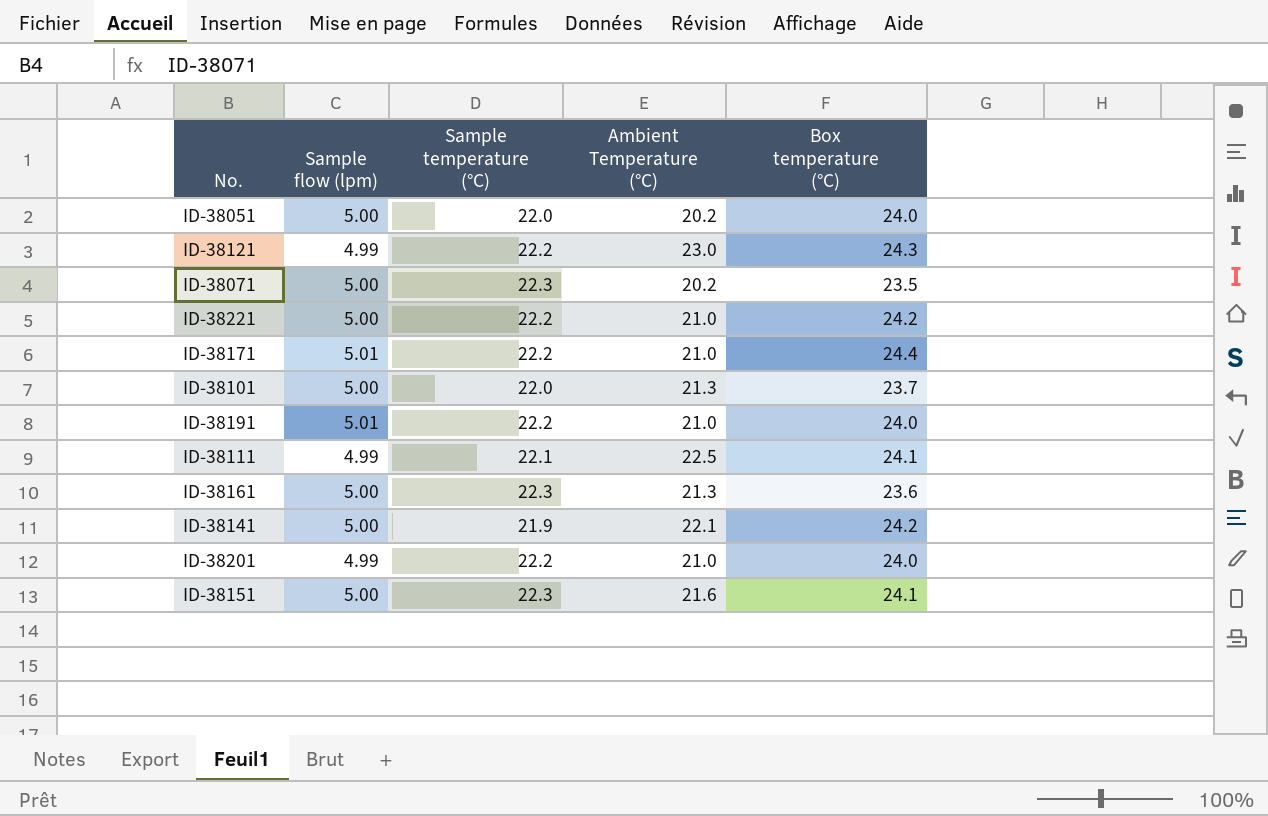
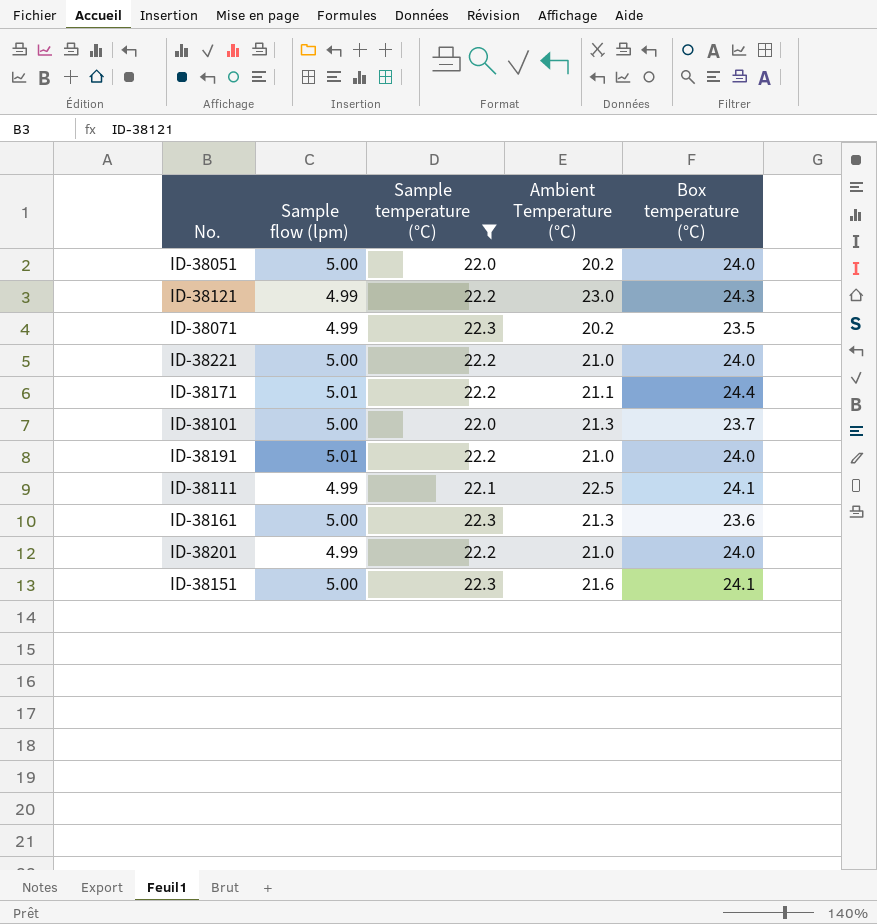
filter: none -> Sample temperature (°C) != 21.9
ID-38071 | Sample flow (lpm): 5.00 -> 4.99
ID-38221 | Box temperature (°C): 24.2 -> 24.0
ID-38171 | Ambient Temperature (°C): 21.0 -> 21.1

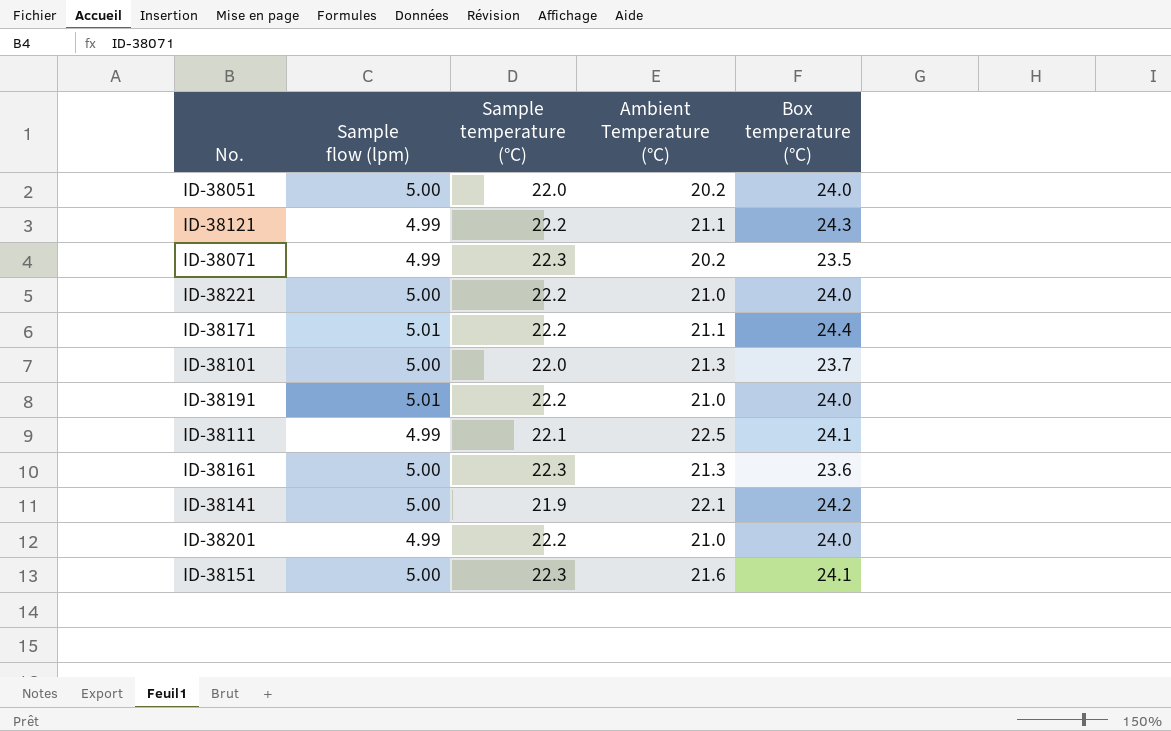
filter: Sample temperature (°C) != 21.9 -> none
ID-38121 | Ambient Temperature (°C): 23.0 -> 21.1

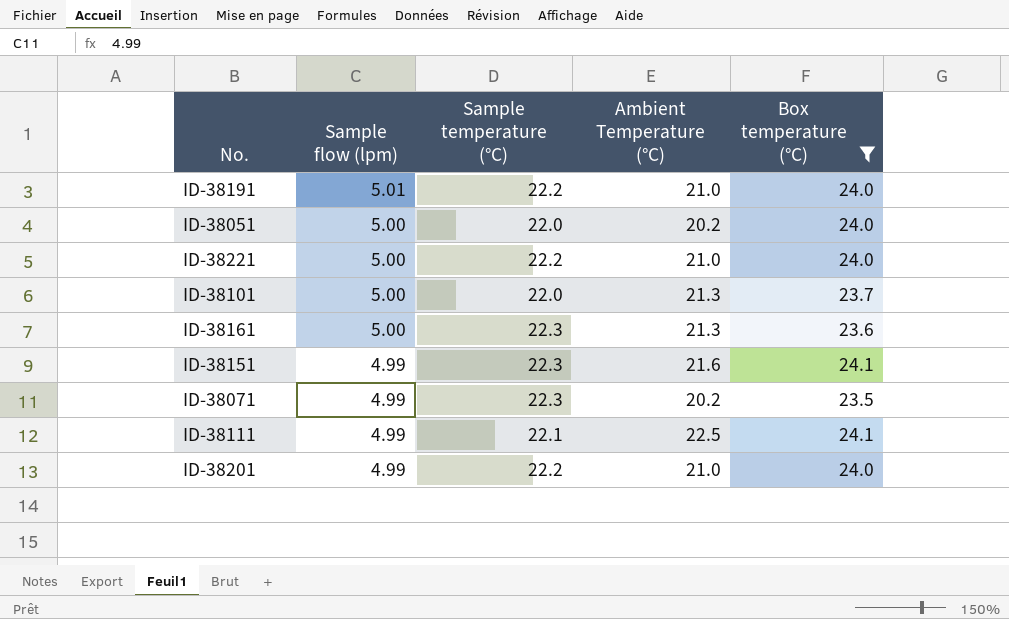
filter: none -> Box temperature (°C) <= 24.1
row order: none -> Sample flow (lpm) descending
ID-38151 | Sample flow (lpm): 5.00 -> 4.99

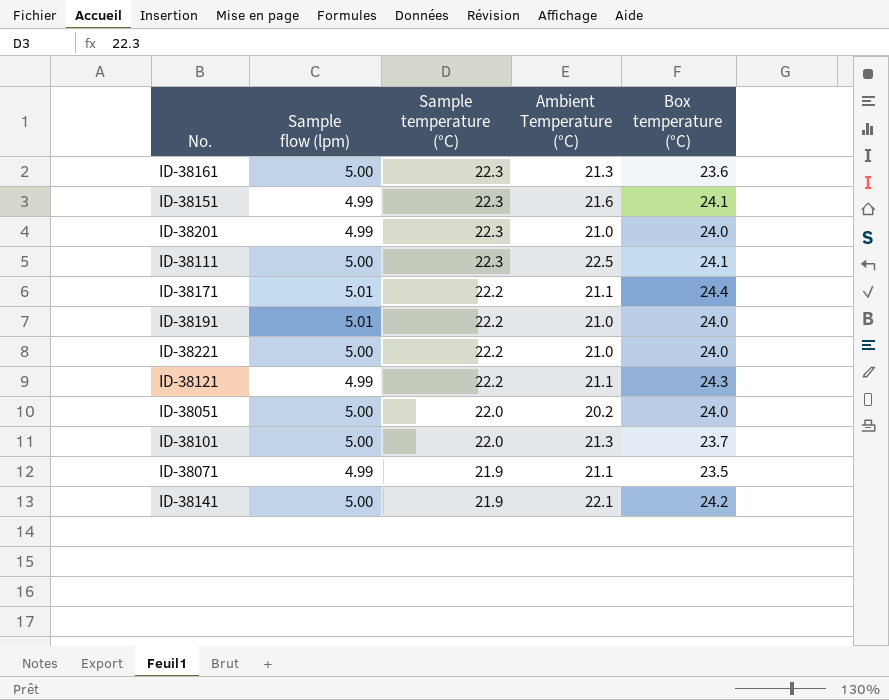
filter: Box temperature (°C) <= 24.1 -> none
row order: Sample flow (lpm) descending -> Sample temperature (°C) descending
ID-38201 | Sample temperature (°C): 22.2 -> 22.3
ID-38111 | Sample flow (lpm): 4.99 -> 5.00
ID-38111 | Sample temperature (°C): 22.1 -> 22.3
ID-38071 | Sample temperature (°C): 22.3 -> 21.9
ID-38071 | Ambient Temperature (°C): 20.2 -> 21.1

